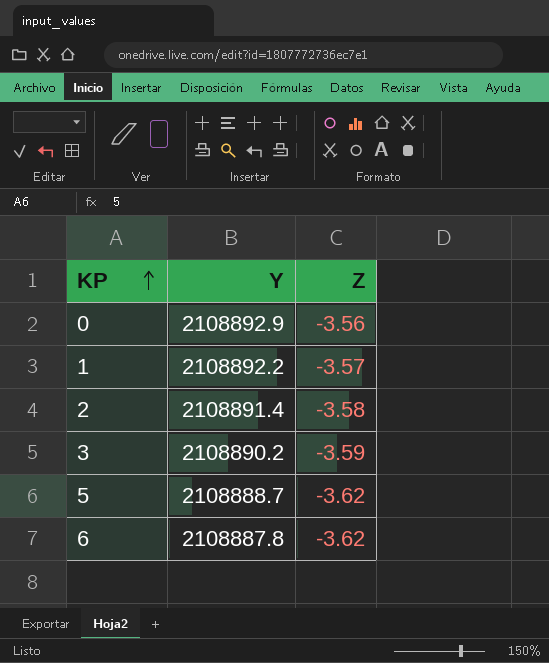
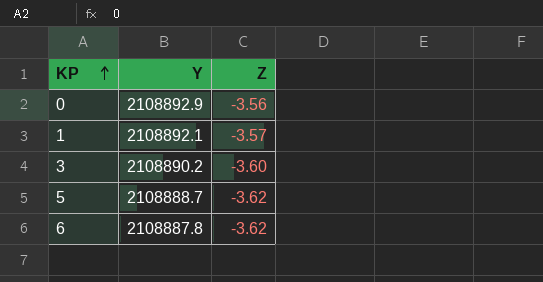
row 2: 2108891.4 | -3.58 -> none
1 | Y: 2108892.2 -> 2108892.1
3 | Z: -3.59 -> -3.60

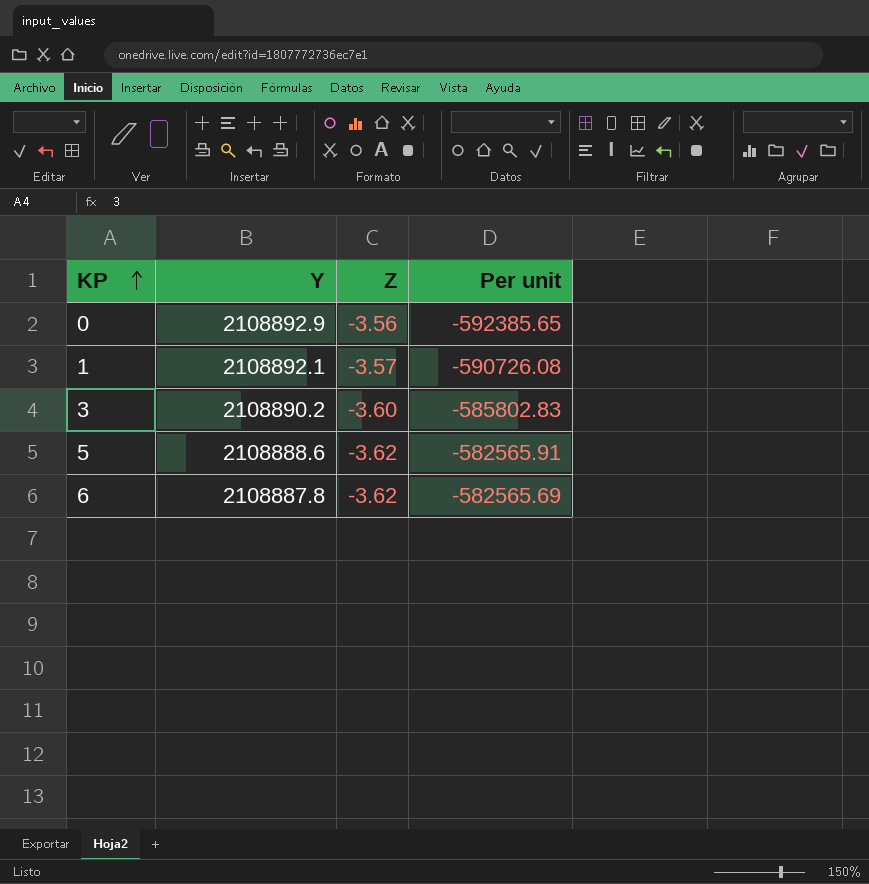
column Per unit | formula: none -> [Y] / [Z]
5 | Y: 2108888.7 -> 2108888.6

